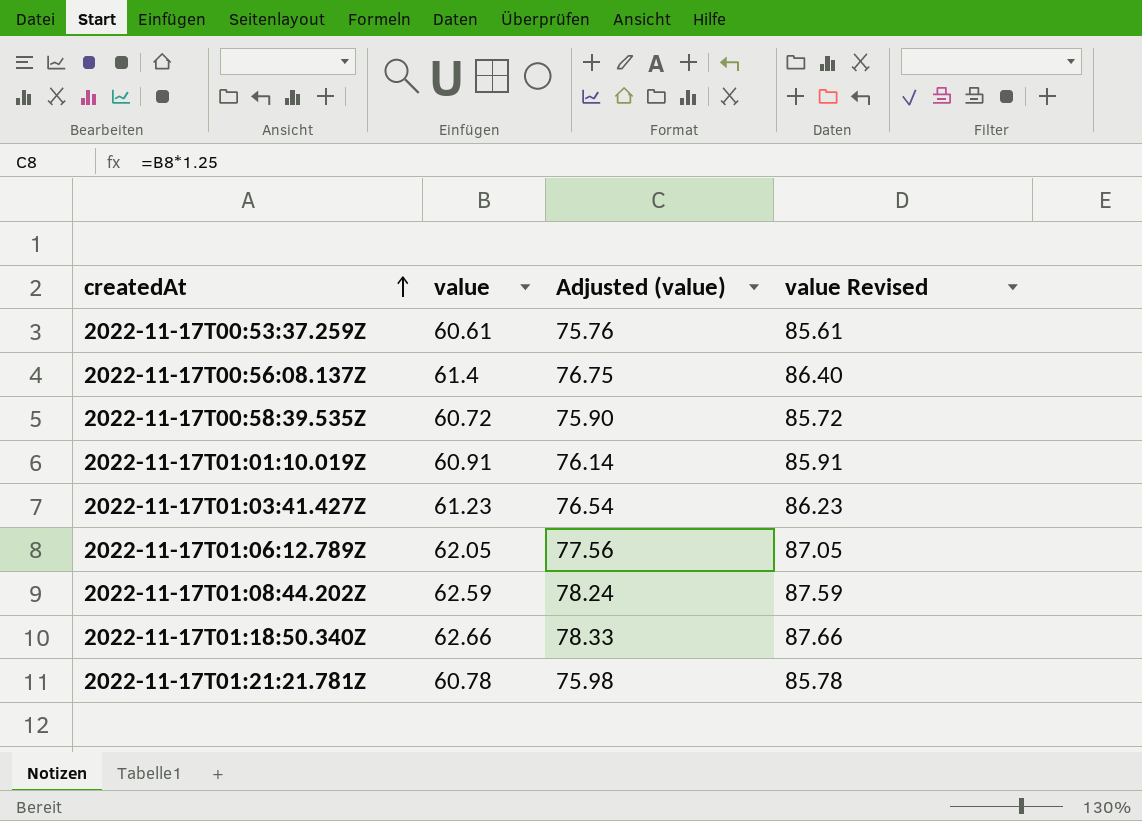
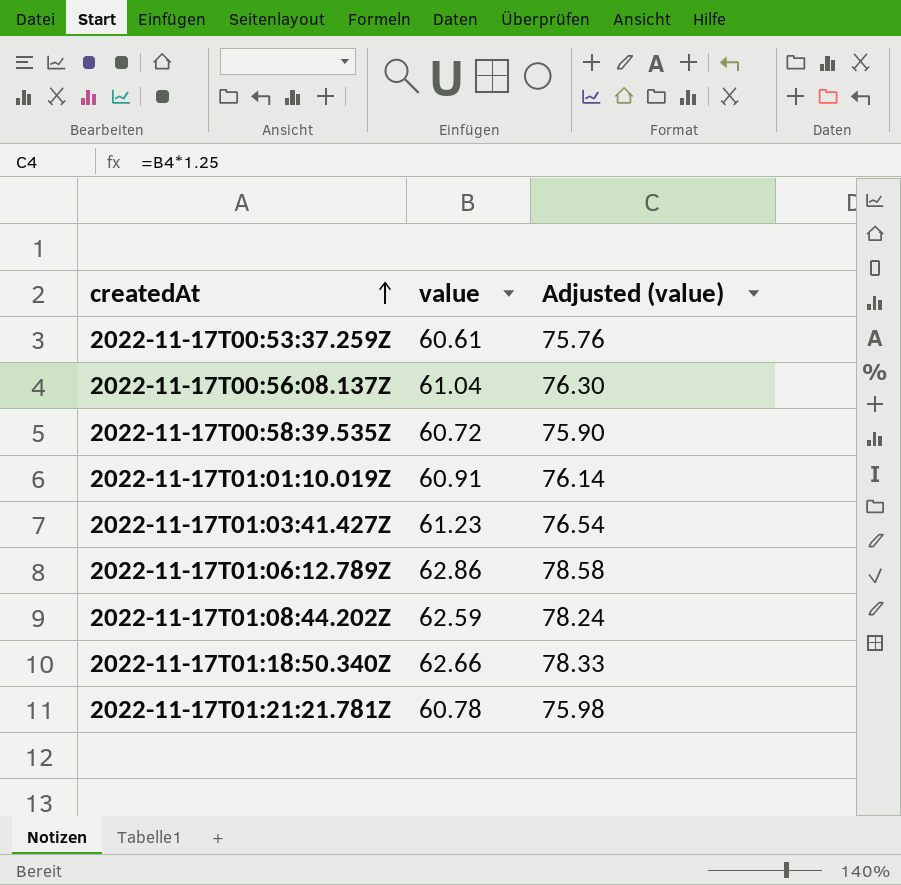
column value Revised | formula: [value] + 25 -> none
2022-11-17T00:56:08.137Z | value: 61.4 -> 61.04
2022-11-17T00:56:08.137Z | Adjusted (value): 76.75 -> 76.30
2022-11-17T01:06:12.789Z | value: 62.05 -> 62.86
2022-11-17T01:06:12.789Z | Adjusted (value): 77.56 -> 78.58

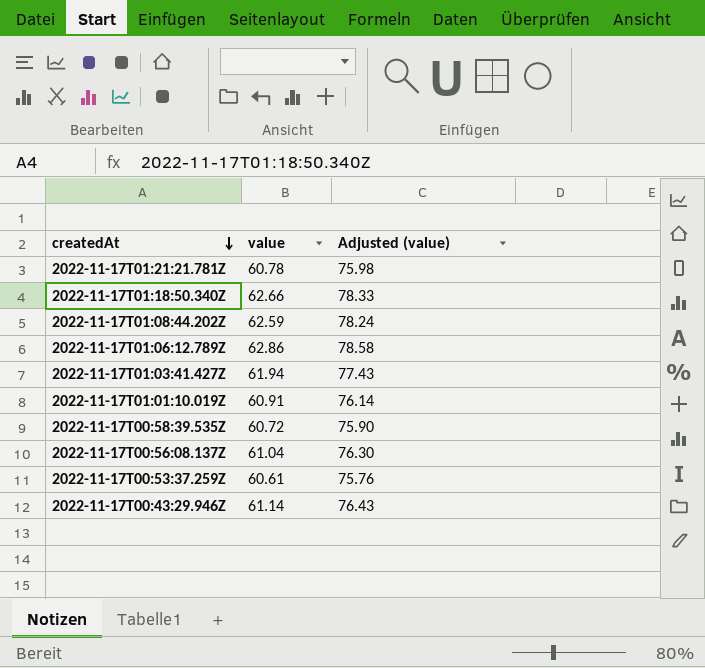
row order: createdAt ascending -> createdAt descending
2022-11-17T01:03:41.427Z | value: 61.23 -> 61.94
2022-11-17T01:03:41.427Z | Adjusted (value): 76.54 -> 77.43
row 2022-11-17T00:43:29.946Z: none -> 61.14 | 76.43

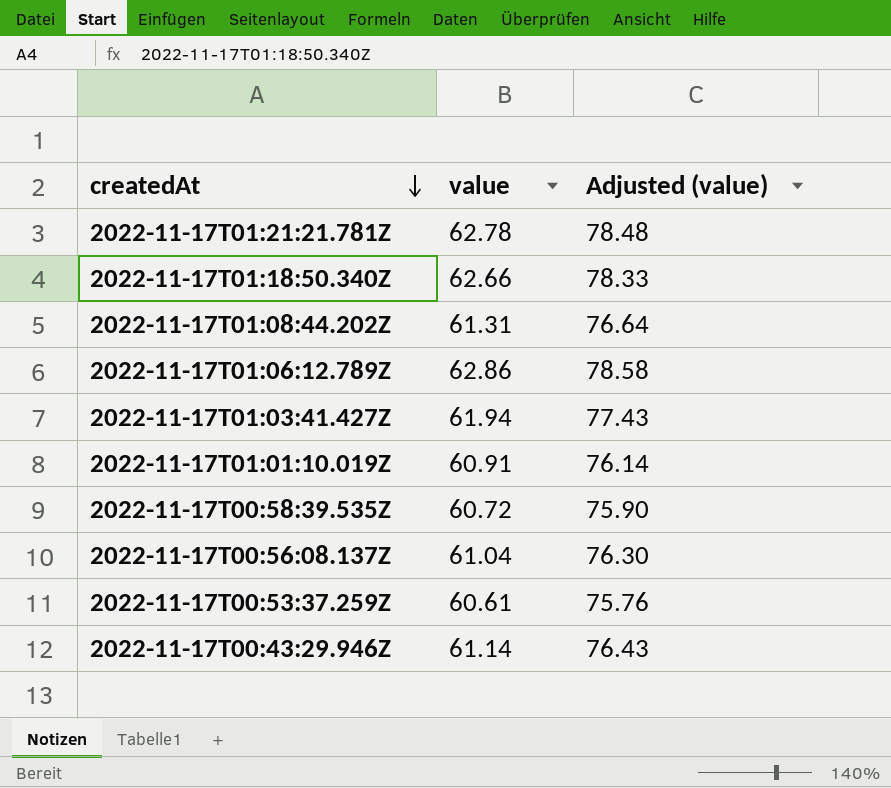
2022-11-17T01:21:21.781Z | value: 60.78 -> 62.78
2022-11-17T01:21:21.781Z | Adjusted (value): 75.98 -> 78.48
2022-11-17T01:08:44.202Z | value: 62.59 -> 61.31
2022-11-17T01:08:44.202Z | Adjusted (value): 78.24 -> 76.64

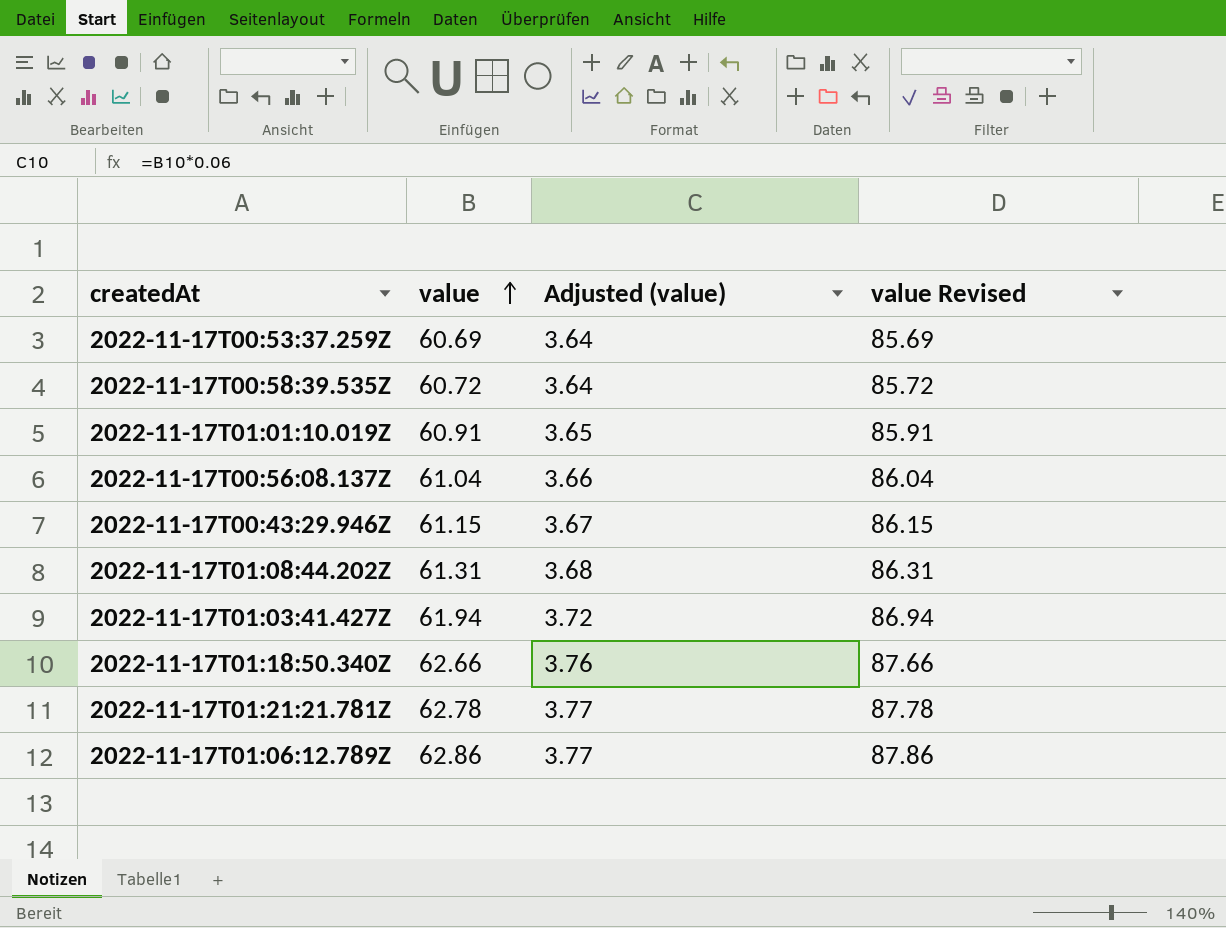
row order: createdAt descending -> value ascending
column Adjusted (value) | formula: [value] * 1.25 -> [value] * 0.06
column value Revised | formula: none -> [value] + 25
2022-11-17T00:53:37.259Z | value: 60.61 -> 60.69
2022-11-17T00:43:29.946Z | value: 61.14 -> 61.15

